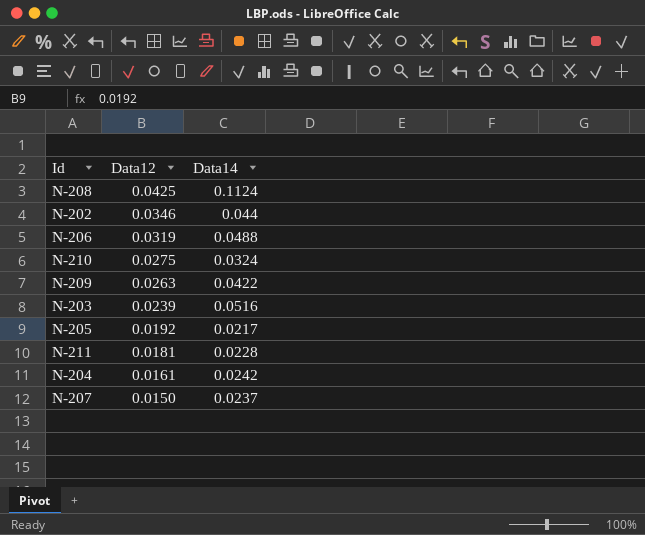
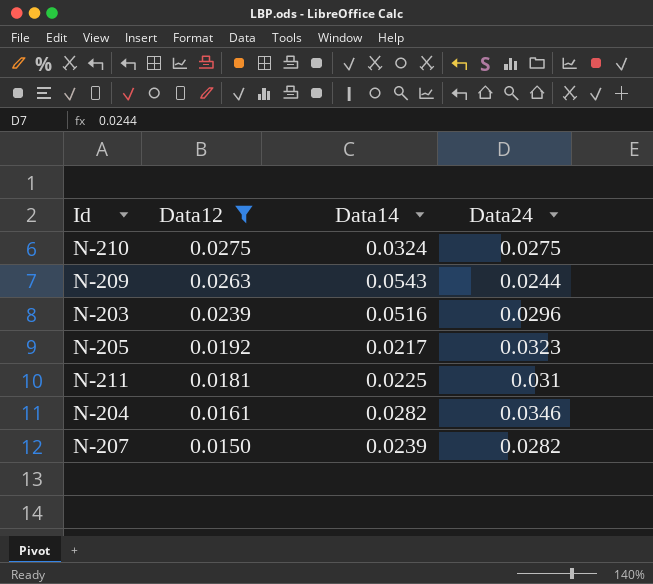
filter: none -> Data12 <= 0.0275
column Data24 | position: none -> 4
N-209 | Data14: 0.0422 -> 0.0543
N-211 | Data14: 0.0228 -> 0.0225
N-204 | Data14: 0.0242 -> 0.0282
N-207 | Data14: 0.0237 -> 0.0239

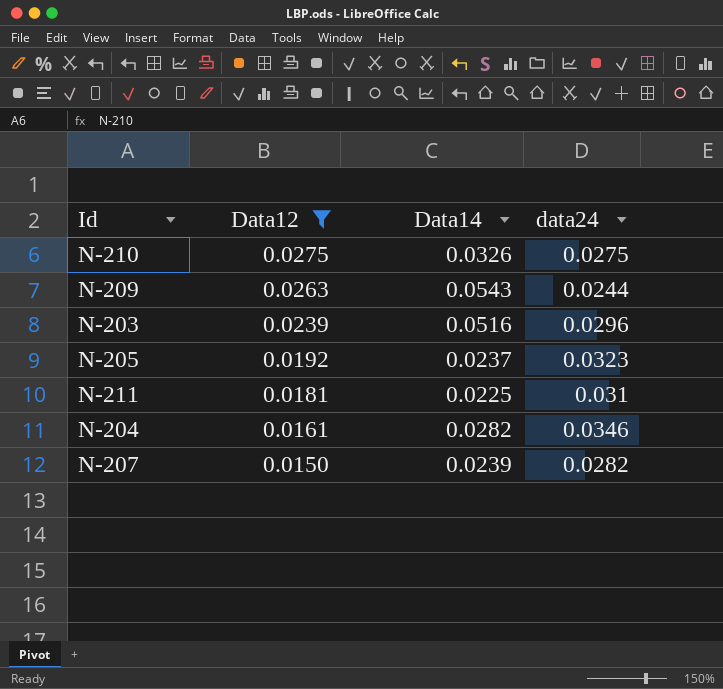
column name: Data24 -> data24
N-210 | Data14: 0.0324 -> 0.0326
N-205 | Data14: 0.0217 -> 0.0237

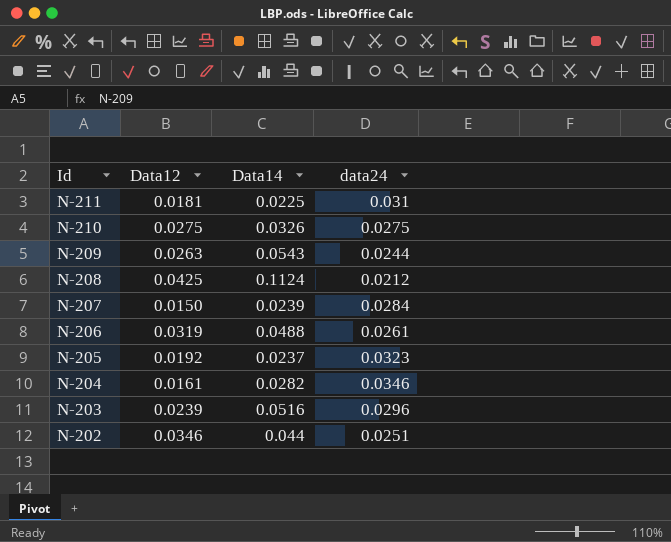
filter: Data12 <= 0.0275 -> none
row order: Data12 descending -> Id descending
N-207 | data24: 0.0282 -> 0.0284

